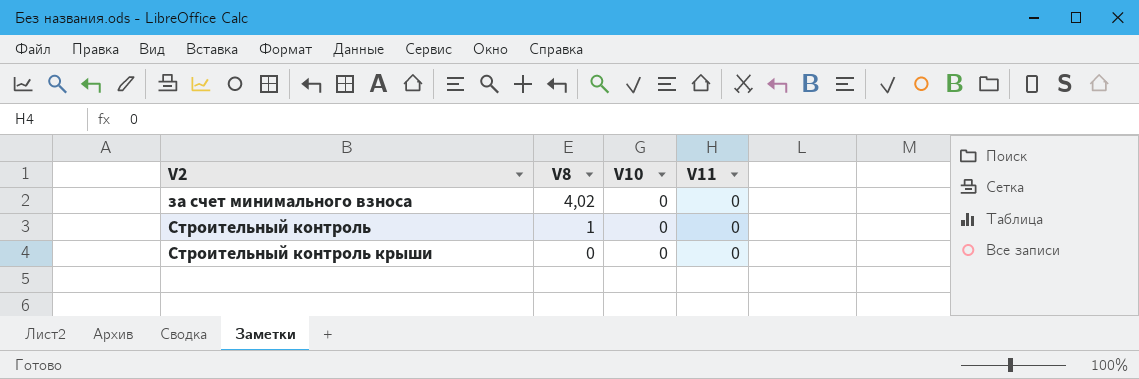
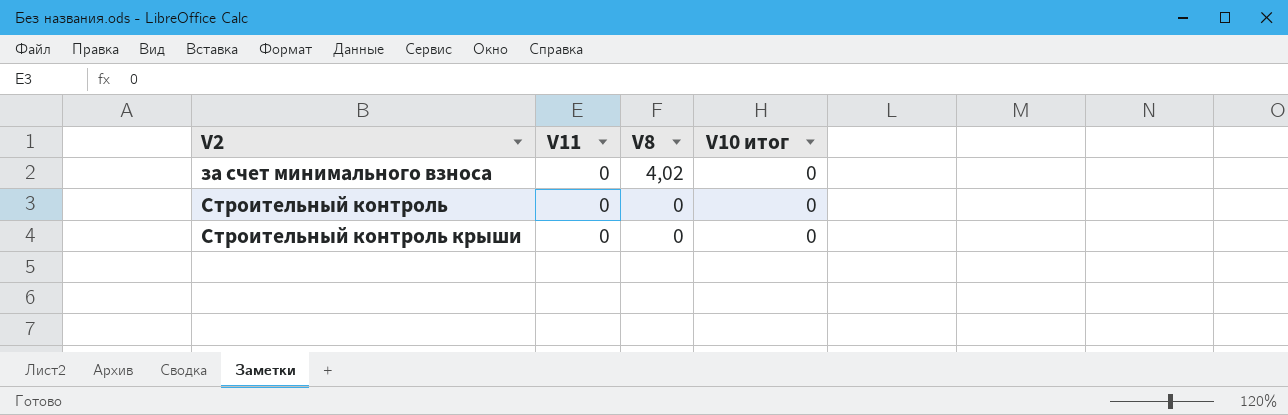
column V11 | position: 4 -> 2
column name: V10 -> V10 итог
Строительный контроль | V8: 1 -> 0

